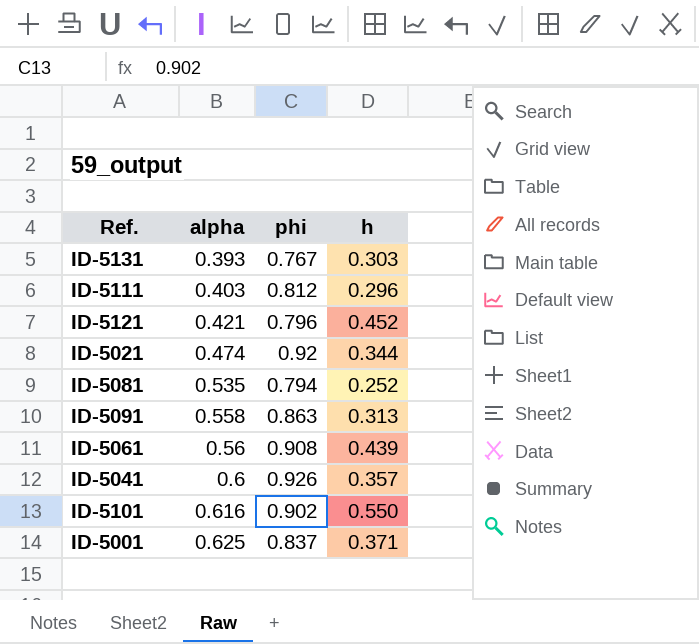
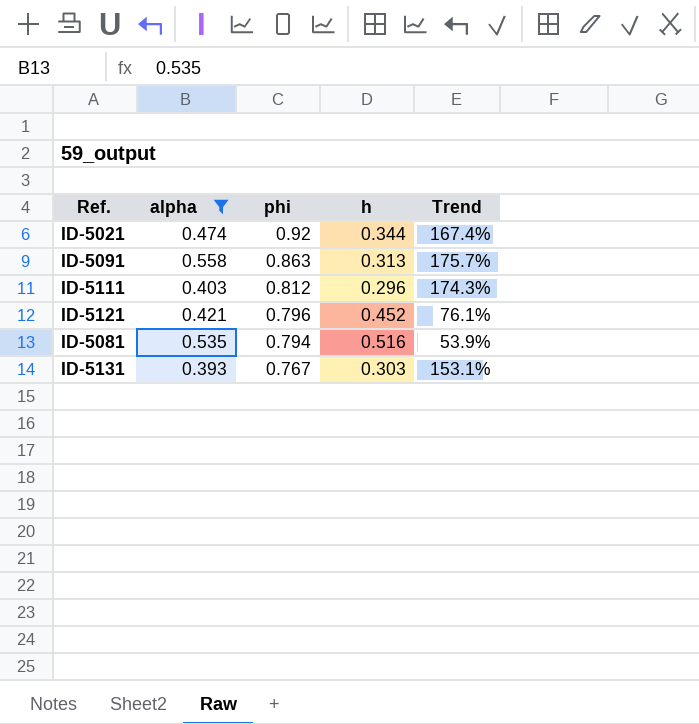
filter: none -> alpha <= 0.558
row order: alpha ascending -> phi descending
column Trend | formula: none -> ([phi] - [h]) / [h]
ID-5081 | h: 0.252 -> 0.516

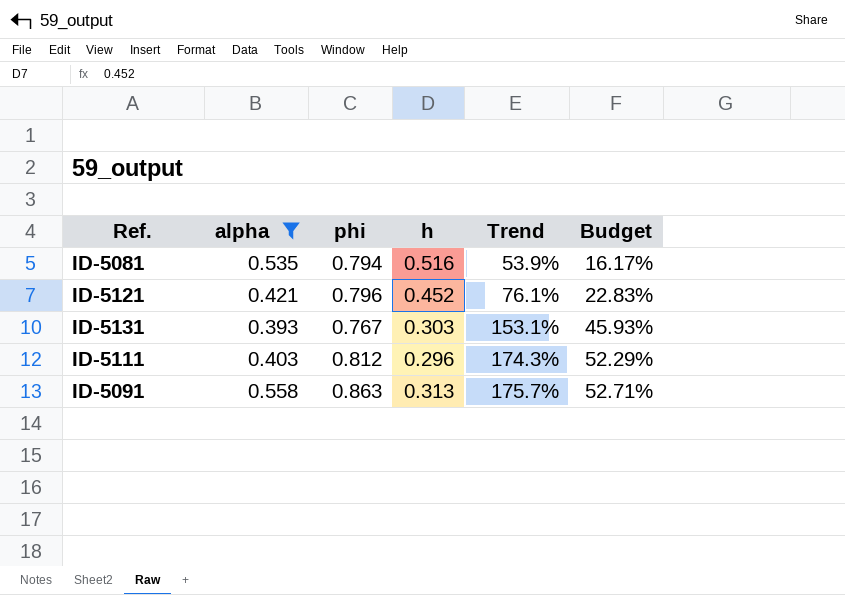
row order: phi descending -> Trend ascending
column Budget | formula: none -> [Trend] * 0.3
row ID-5021: 0.474 | 0.92 | 0.344 | 167.4% -> none

